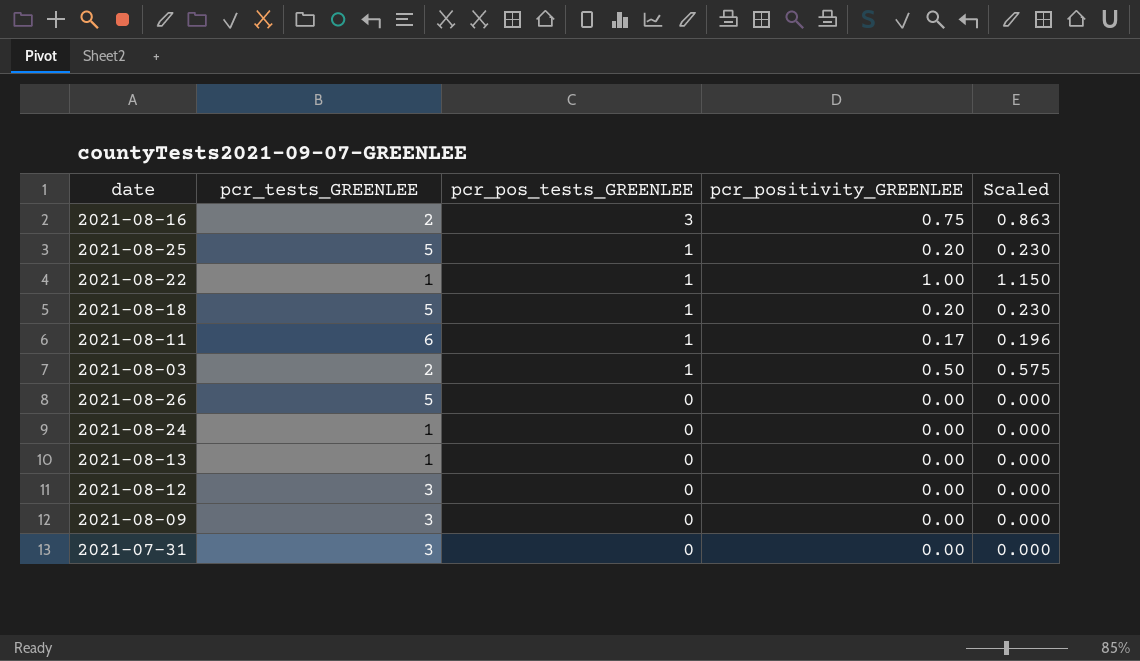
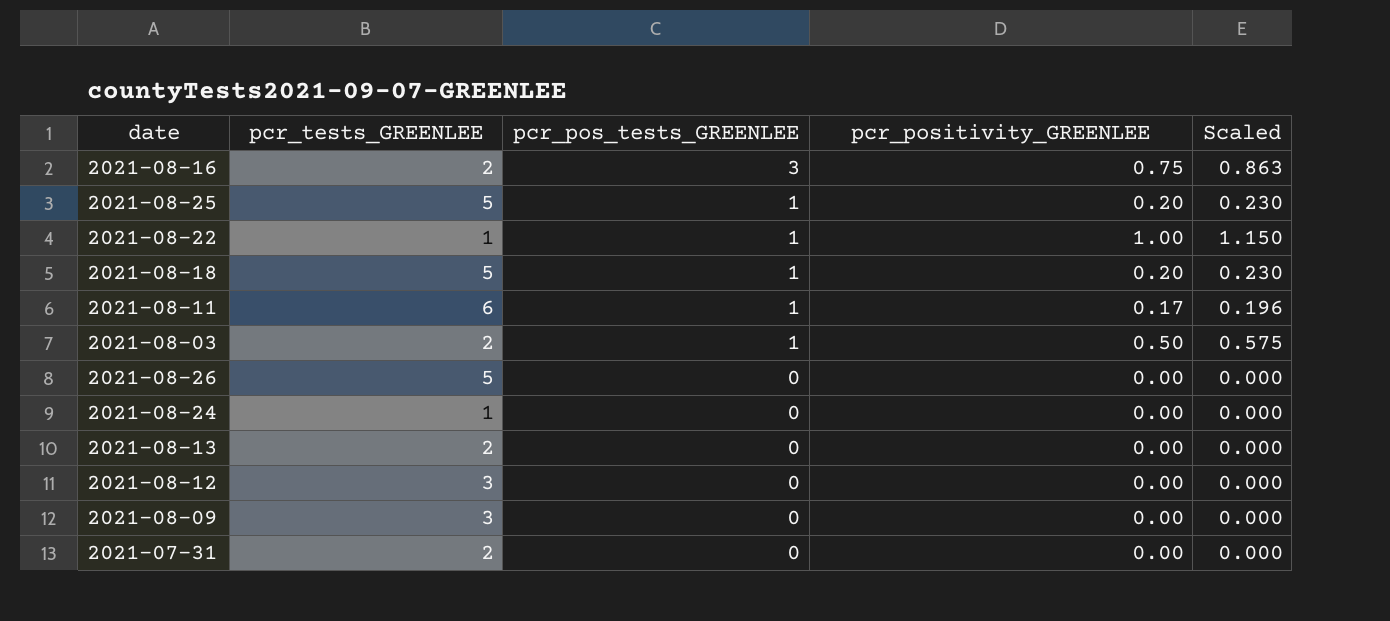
2021-08-13 | pcr_tests_GREENLEE: 1 -> 2
2021-07-31 | pcr_tests_GREENLEE: 3 -> 2

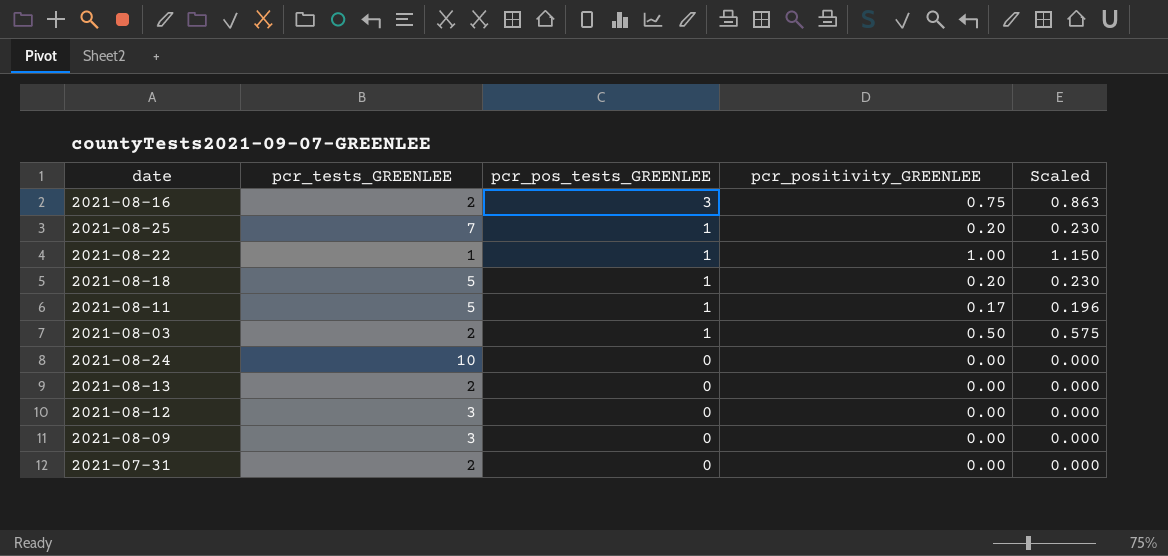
row 2021-08-26: 5 | 0 | 0.00 | 0.000 -> none
2021-08-25 | pcr_tests_GREENLEE: 5 -> 7
2021-08-11 | pcr_tests_GREENLEE: 6 -> 5
2021-08-24 | pcr_tests_GREENLEE: 1 -> 10

